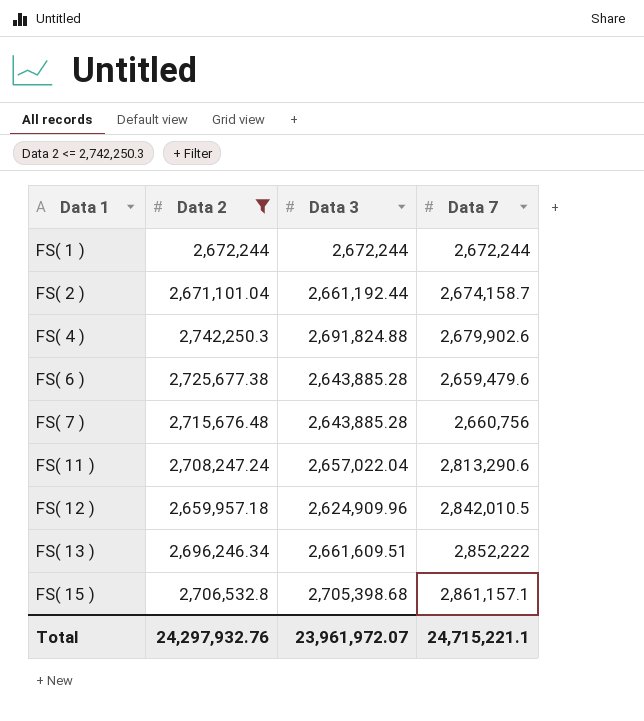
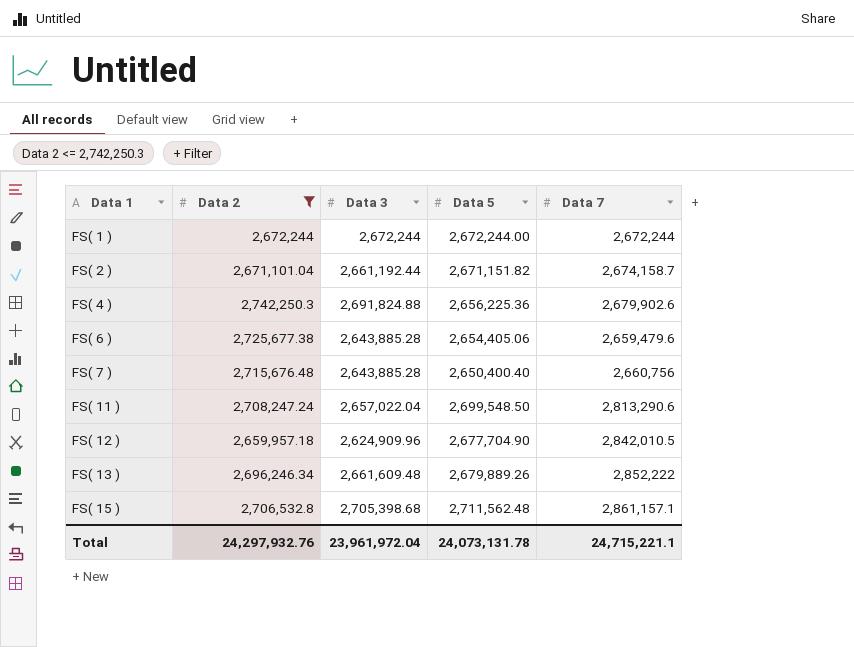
column Data 5 | position: none -> 4
FS( 13 ) | Data 3: 2,661,609.51 -> 2,661,609.48
Total | Data 3: 23,961,972.07 -> 23,961,972.04

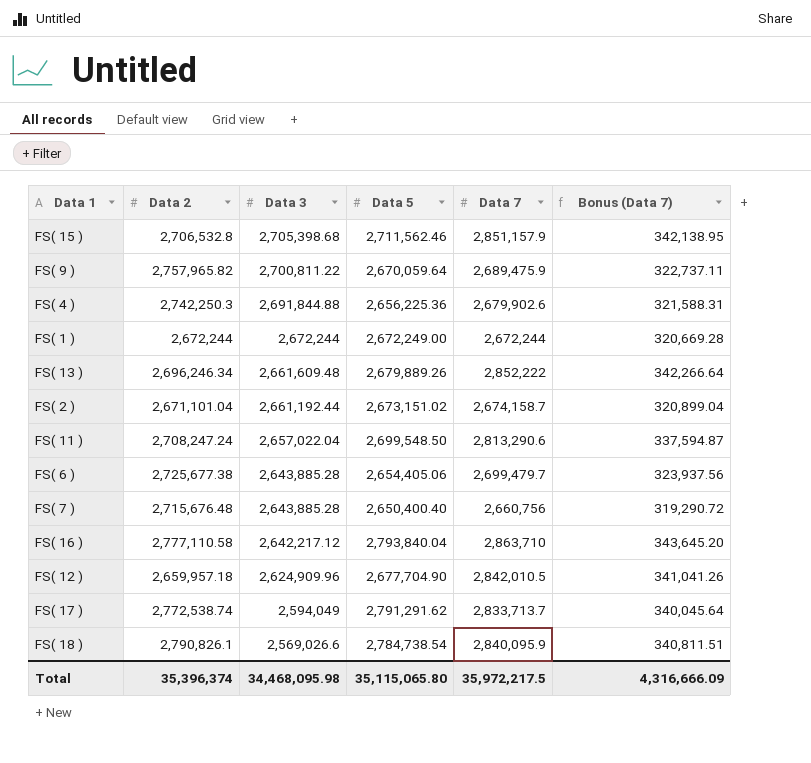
filter: Data 2 <= 2,742,250.3 -> none
row order: Data 1 ascending -> Data 3 descending
column Bonus (Data 7) | formula: none -> [Data 7] * 0.12
FS( 15 ) | Data 5: 2,711,562.48 -> 2,711,562.46
FS( 15 ) | Data 7: 2,861,157.1 -> 2,851,157.9
FS( 4 ) | Data 3: 2,691,824.88 -> 2,691,844.88
FS( 1 ) | Data 5: 2,672,244.00 -> 2,672,249.00
FS( 2 ) | Data 5: 2,671,151.82 -> 2,673,151.02
FS( 6 ) | Data 7: 2,659,479.6 -> 2,699,479.7
Total | Data 2: 24,297,932.76 -> 35,396,374
Total | Data 3: 23,961,972.04 -> 34,468,095.98
Total | Data 5: 24,073,131.78 -> 35,115,065.80
Total | Data 7: 24,715,221.1 -> 35,972,217.5

